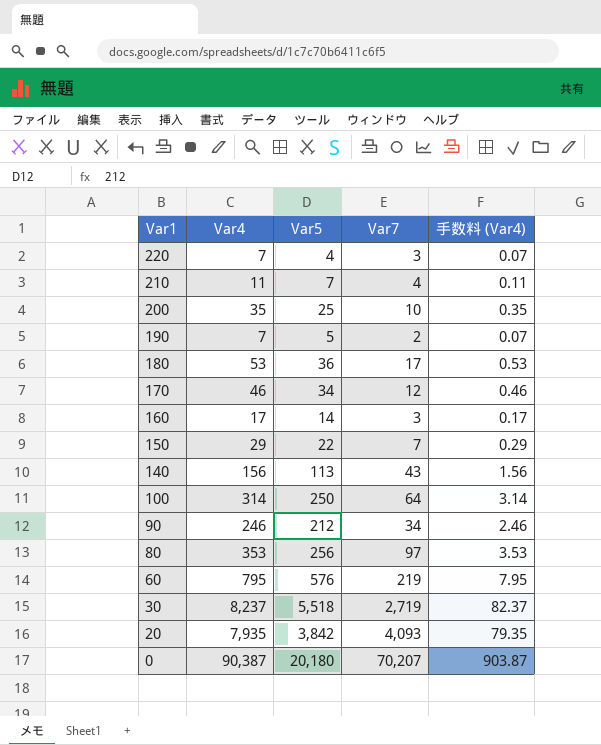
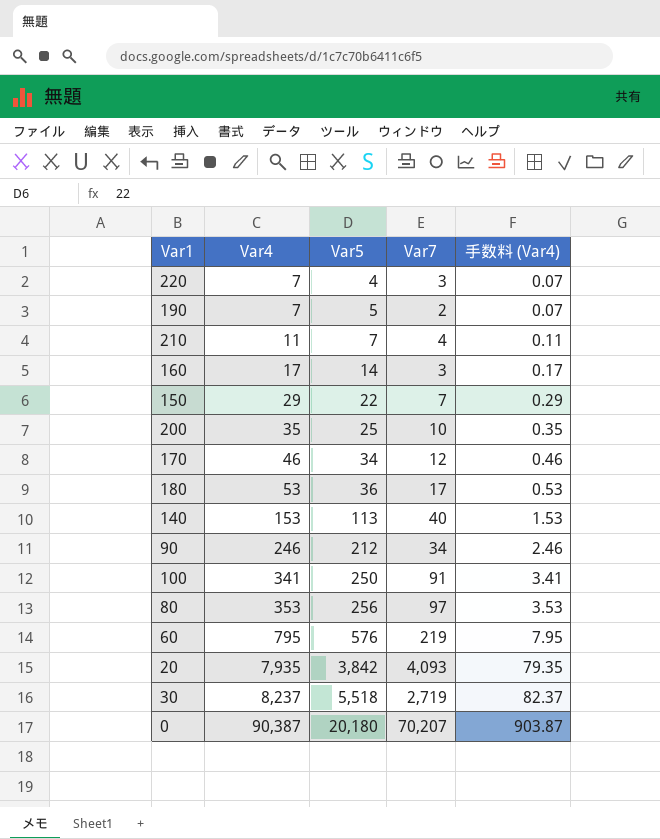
row order: Var1 descending -> Var4 ascending
140 | Var4: 156 -> 153
140 | Var7: 43 -> 40
140 | 手数料 (Var4): 1.56 -> 1.53
100 | Var4: 314 -> 341
100 | Var7: 64 -> 91
100 | 手数料 (Var4): 3.14 -> 3.41

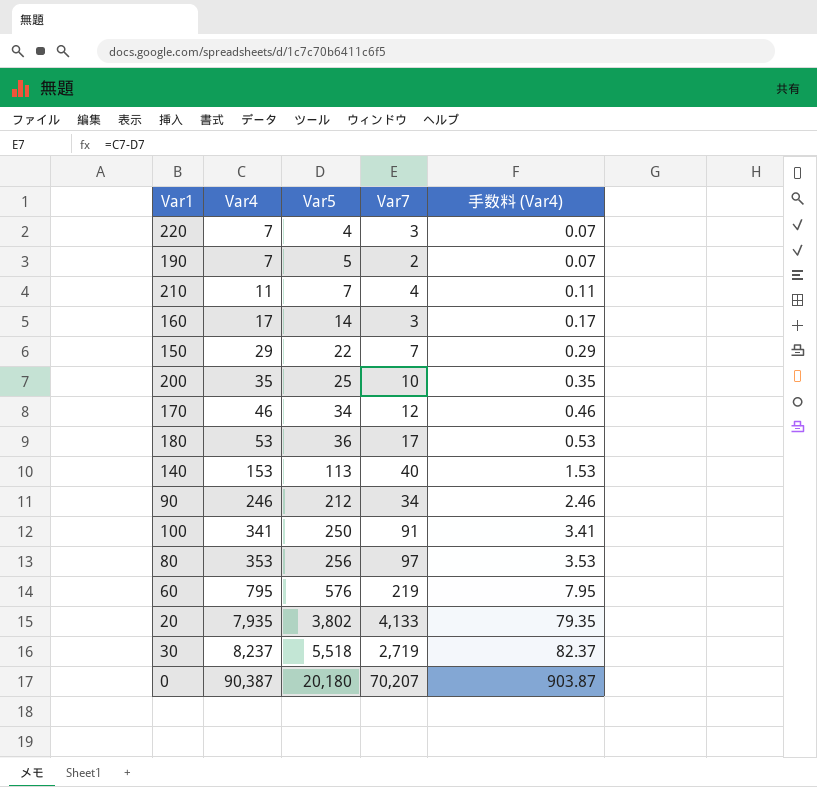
20 | Var5: 3,842 -> 3,802
20 | Var7: 4,093 -> 4,133

